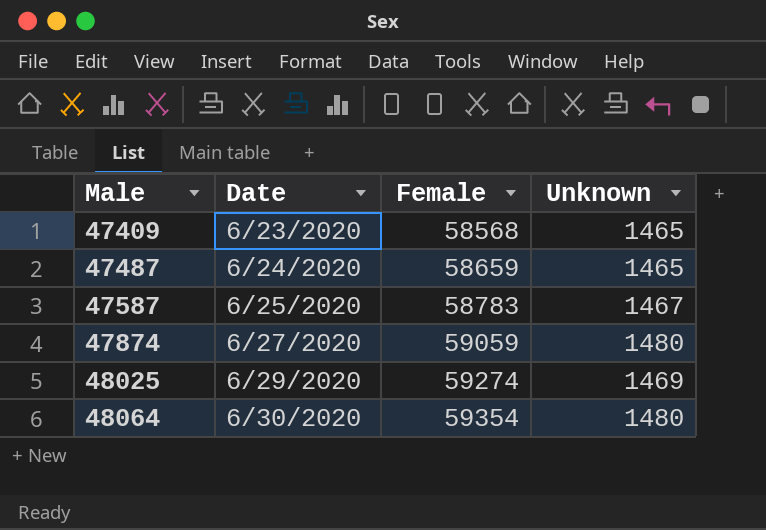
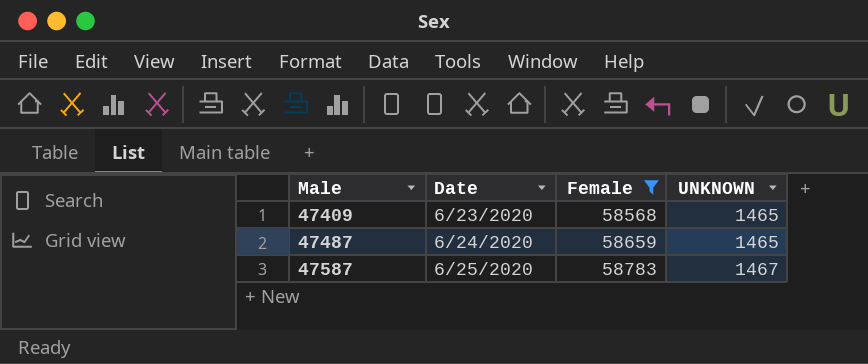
filter: none -> Female <= 58783
column name: Unknown -> UNKNOWN

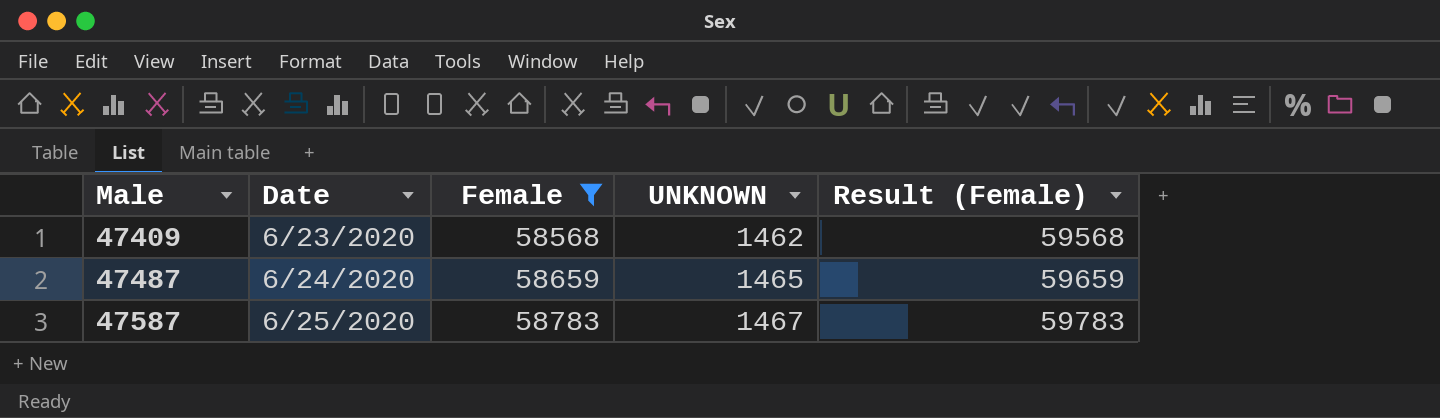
column Result (Female) | formula: none -> [Female] + 1000
47409 | UNKNOWN: 1465 -> 1462

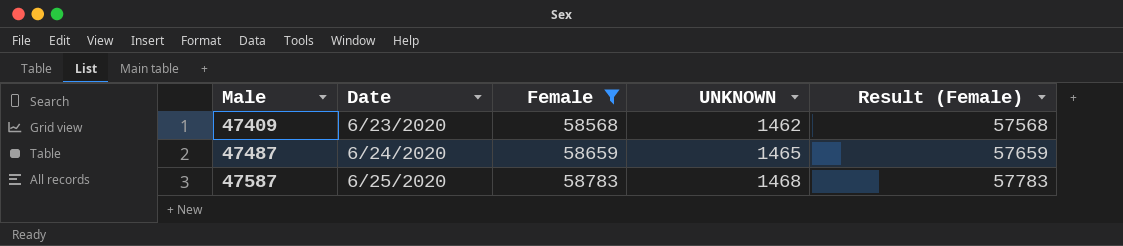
column Result (Female) | formula: [Female] + 1000 -> [Female] - 1000
47587 | UNKNOWN: 1467 -> 1468

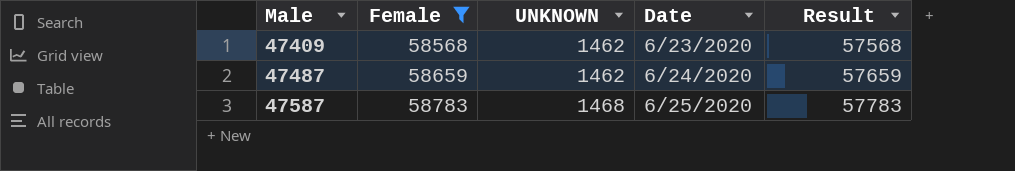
column Date | position: 2 -> 4
column name: Result (Female) -> Result
47487 | UNKNOWN: 1465 -> 1462

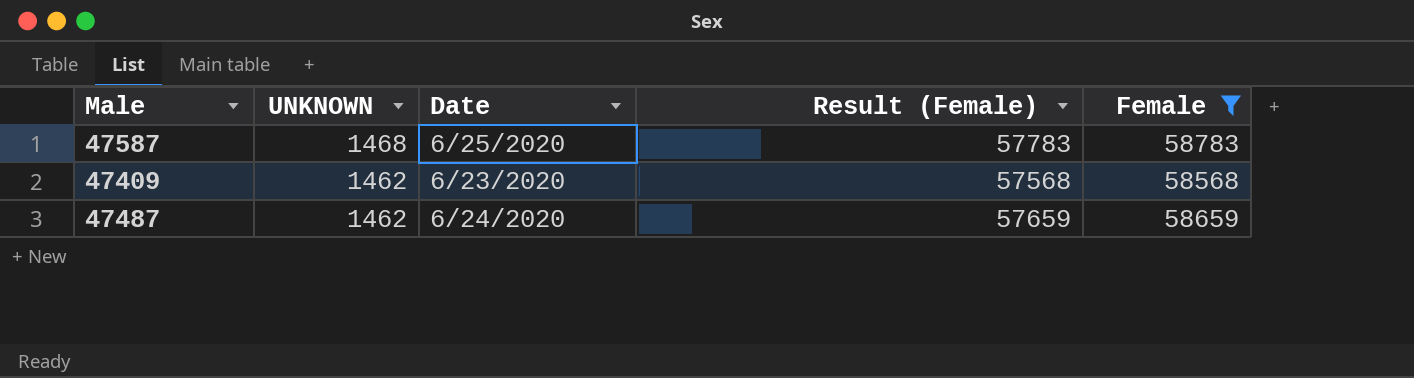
row order: Male ascending -> UNKNOWN descending
column name: Result -> Result (Female)
column Female | position: 2 -> 5

